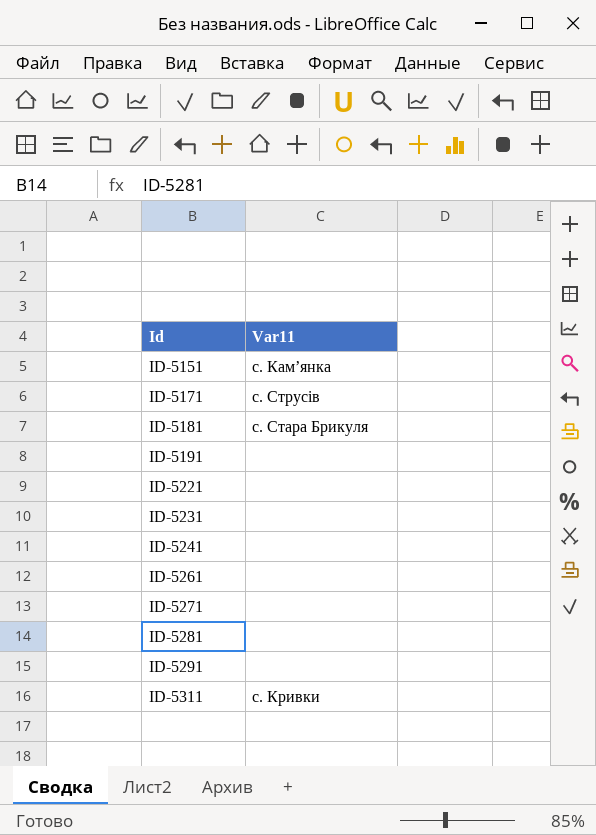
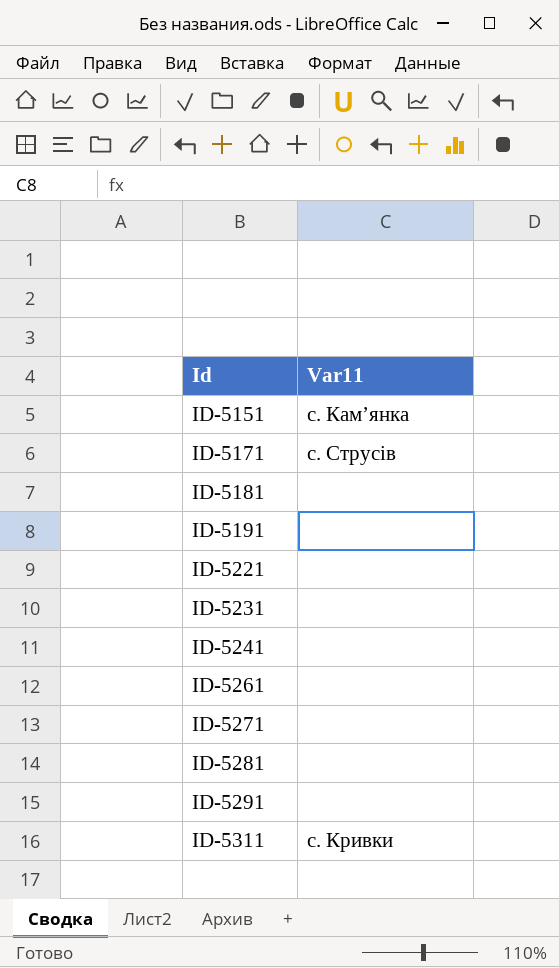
ID-5181 | Var11: с. Стара Брикуля -> none

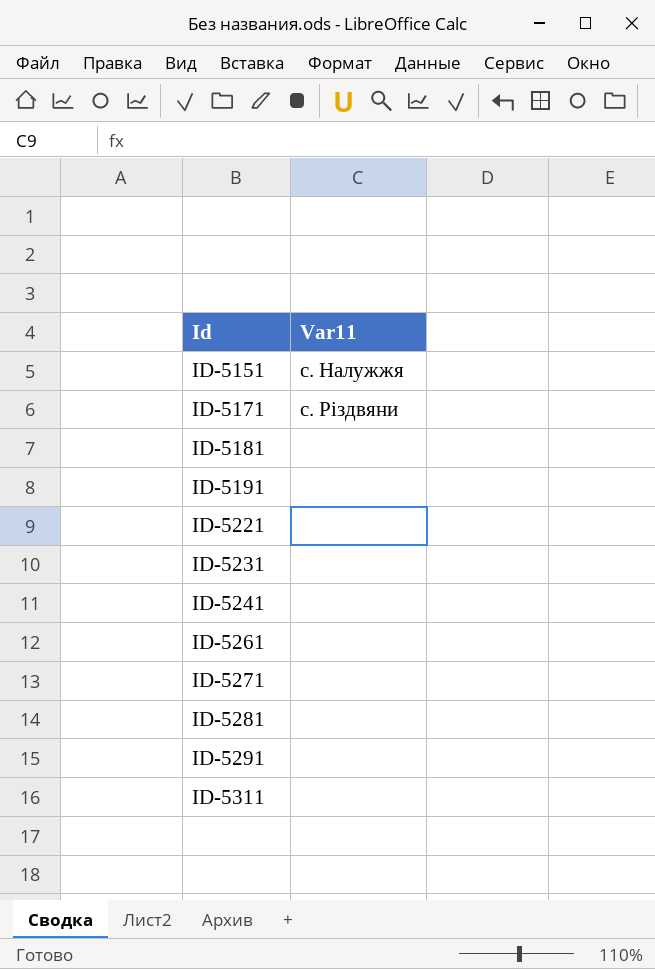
ID-5151 | Var11: с. Кам’янка -> с. Налужжя
ID-5171 | Var11: с. Струсів -> с. Різдвяни
ID-5311 | Var11: с. Кривки -> none

